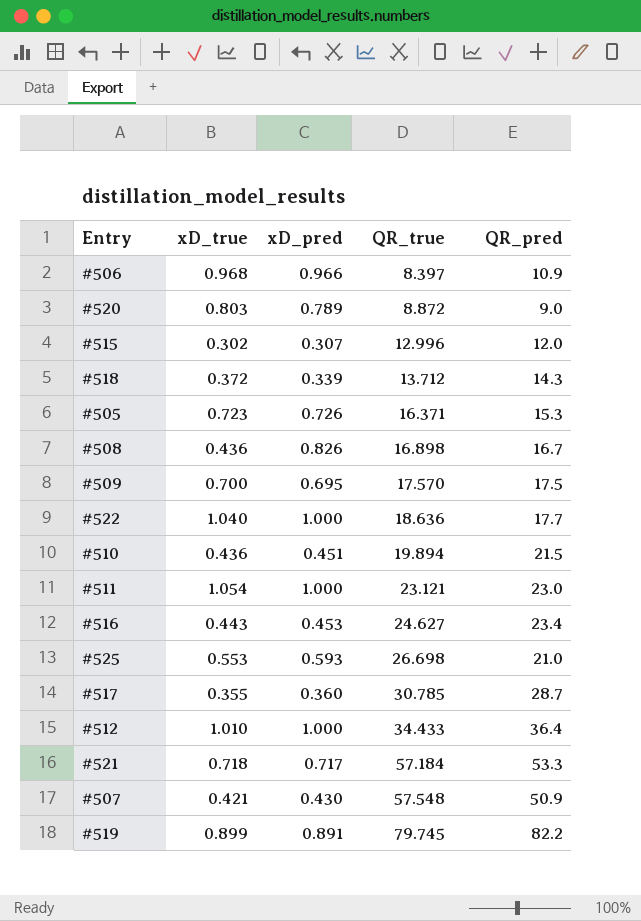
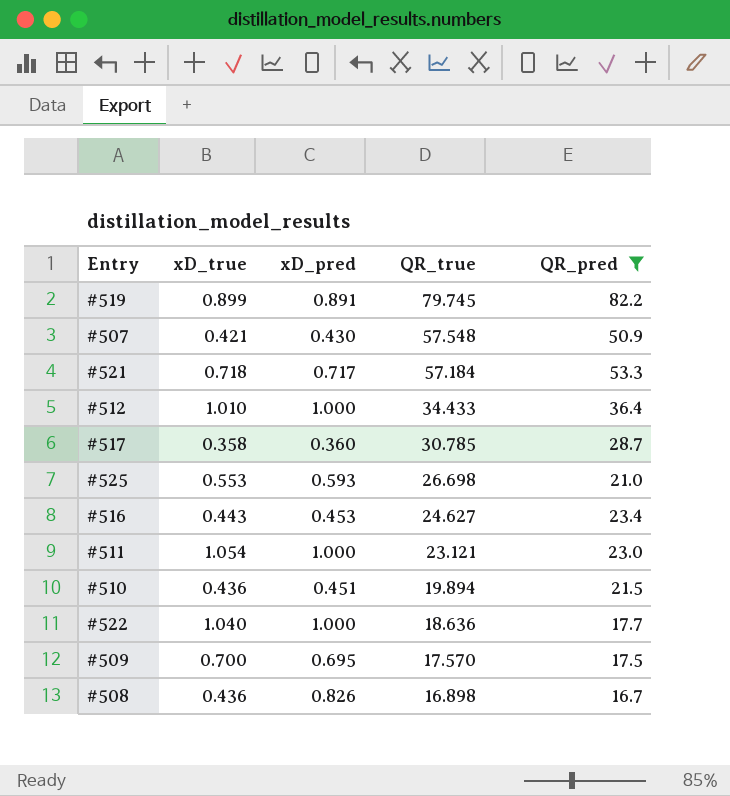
filter: none -> QR_pred >= 16.7
row order: QR_true ascending -> QR_true descending
#517 | xD_true: 0.355 -> 0.358

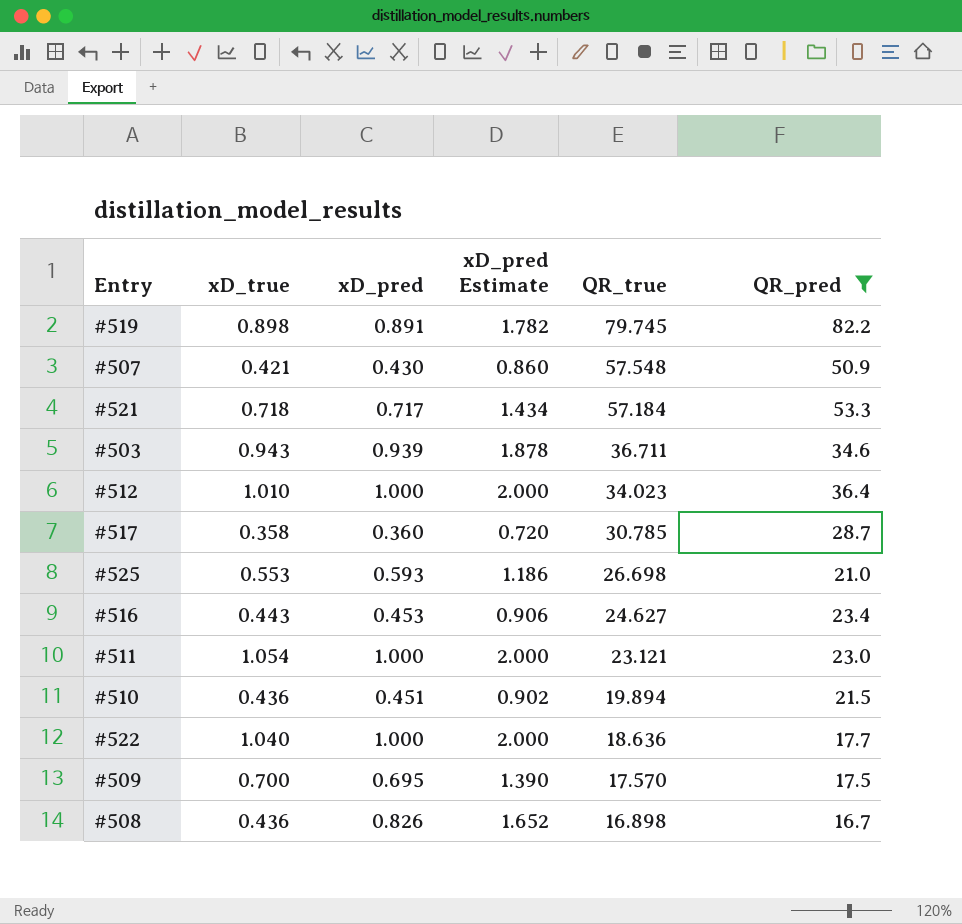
column xD_pred Estimate | formula: none -> [xD_pred] * 2
#519 | xD_true: 0.899 -> 0.898
row #503: none -> 0.943 | 0.939 | 1.878 | 36.711 | 34.6
#512 | QR_true: 34.433 -> 34.023

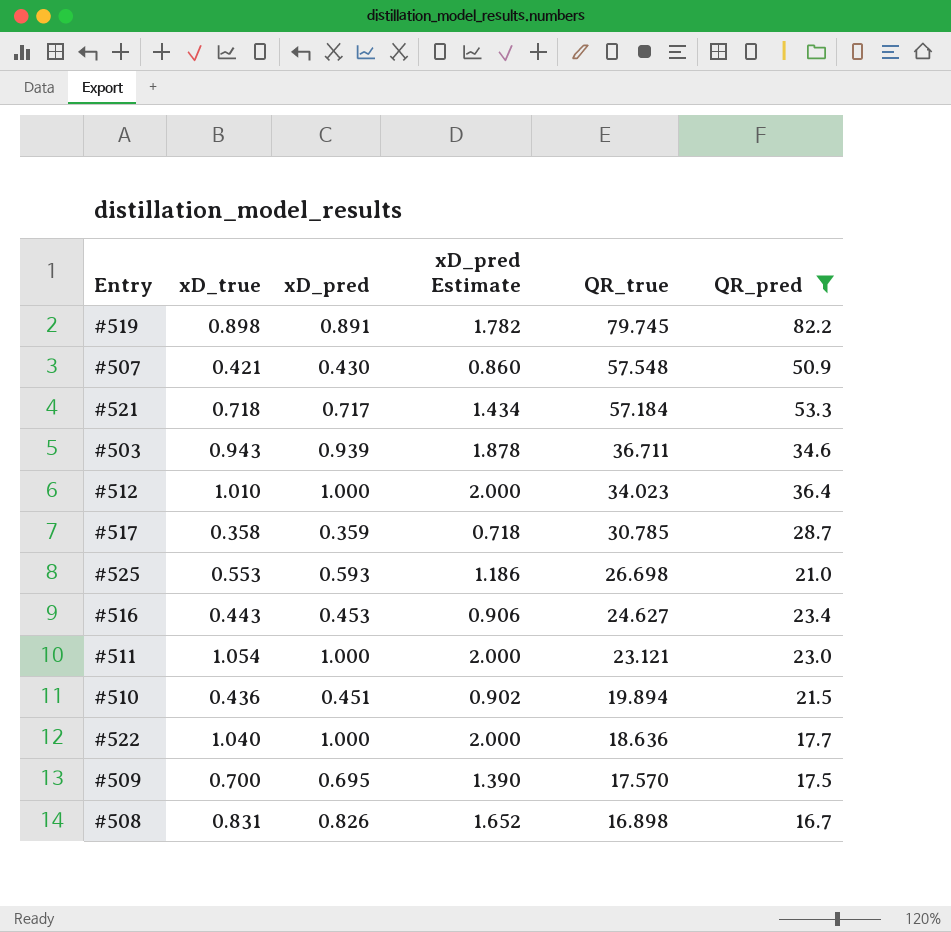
#517 | xD_pred: 0.360 -> 0.359
#517 | xD_pred Estimate: 0.720 -> 0.718
#508 | xD_true: 0.436 -> 0.831

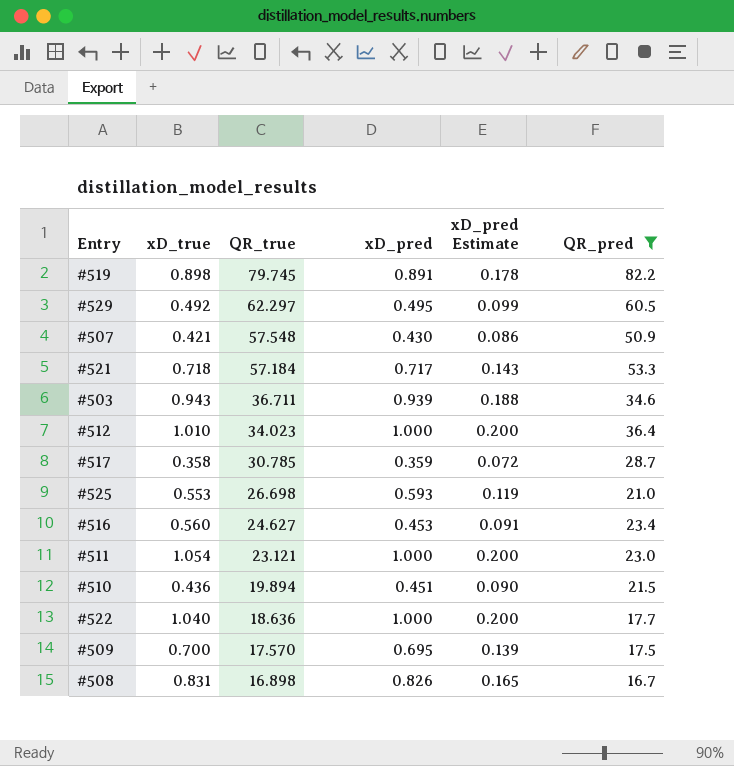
column QR_true | position: 5 -> 3
column xD_pred Estimate | formula: [xD_pred] * 2 -> [xD_pred] * 0.2
row #529: none -> 0.492 | 62.297 | 0.495 | 0.099 | 60.5
#516 | xD_true: 0.443 -> 0.560

